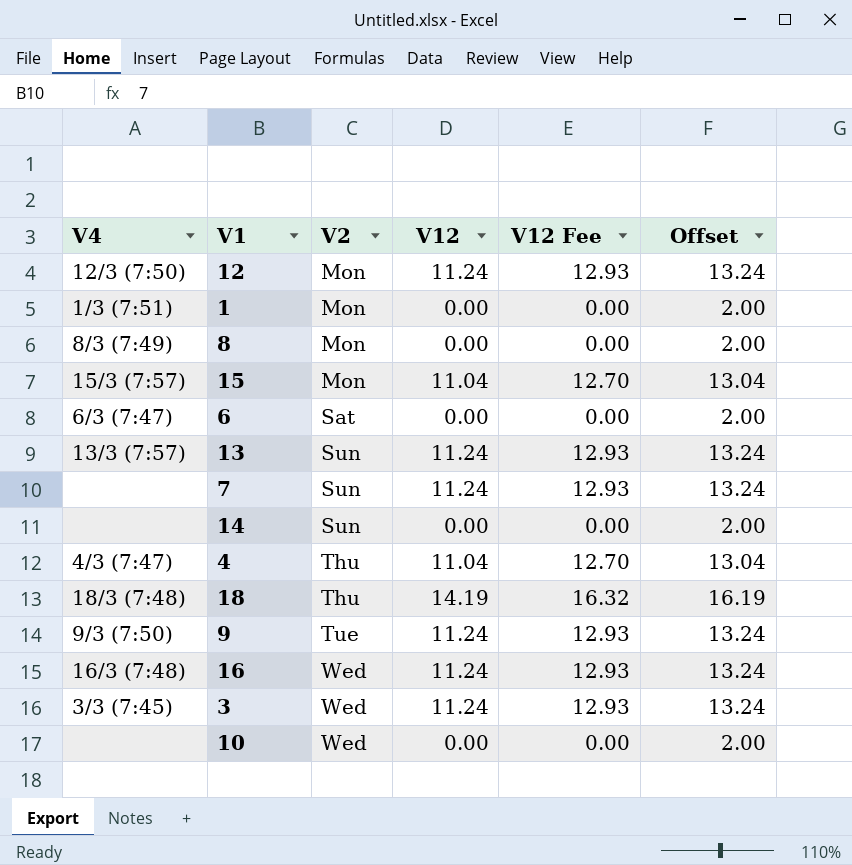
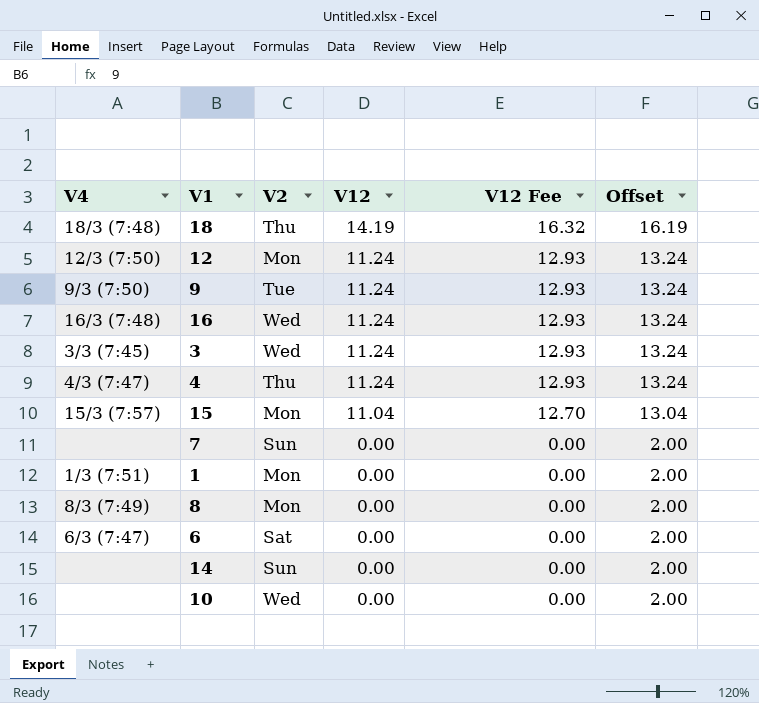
row order: V2 ascending -> V12 descending
row 13: 13/3 (7:57) | Sun | 11.24 | 12.93 | 13.24 -> none
4 | V12: 11.04 -> 11.24
4 | V12 Fee: 12.70 -> 12.93
4 | Offset: 13.04 -> 13.24
7 | V12: 11.24 -> 0.00
7 | V12 Fee: 12.93 -> 0.00
7 | Offset: 13.24 -> 2.00

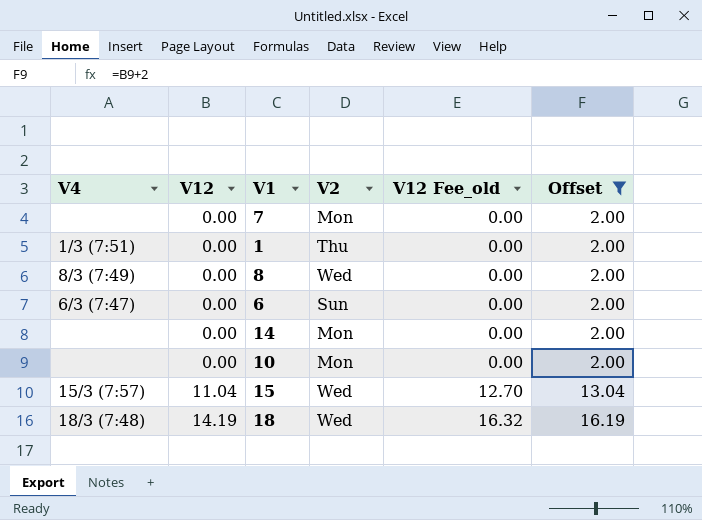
filter: none -> Offset != 13.24
row order: V12 descending -> V12 ascending
column V12 | position: 4 -> 2
column name: V12 Fee -> V12 Fee_old
7 | V2: Sun -> Mon
1 | V2: Mon -> Thu
8 | V2: Mon -> Wed
6 | V2: Sat -> Sun
14 | V2: Sun -> Mon
10 | V2: Wed -> Mon
15 | V2: Mon -> Wed
18 | V2: Thu -> Wed

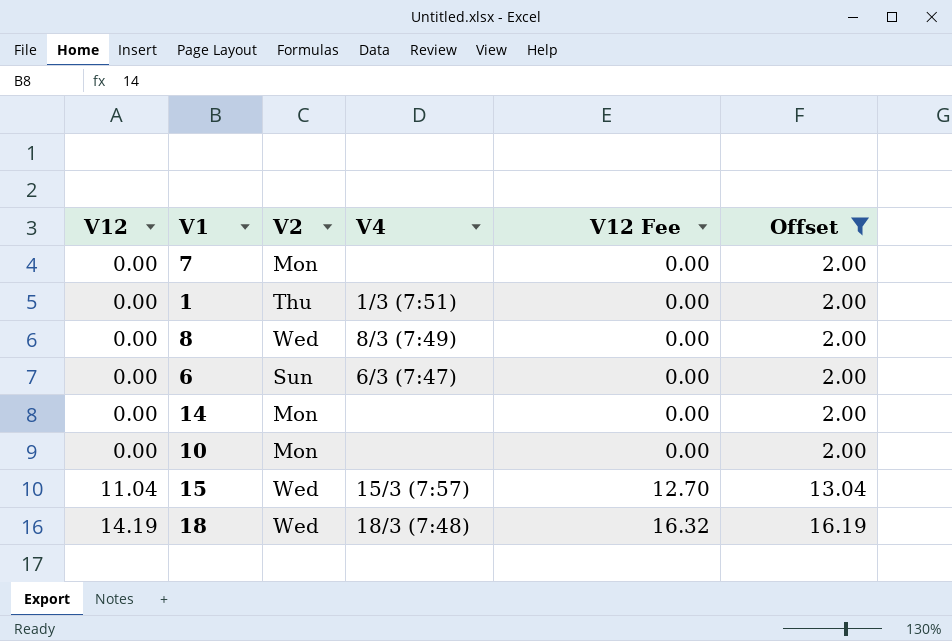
column V4 | position: 1 -> 4
column name: V12 Fee_old -> V12 Fee

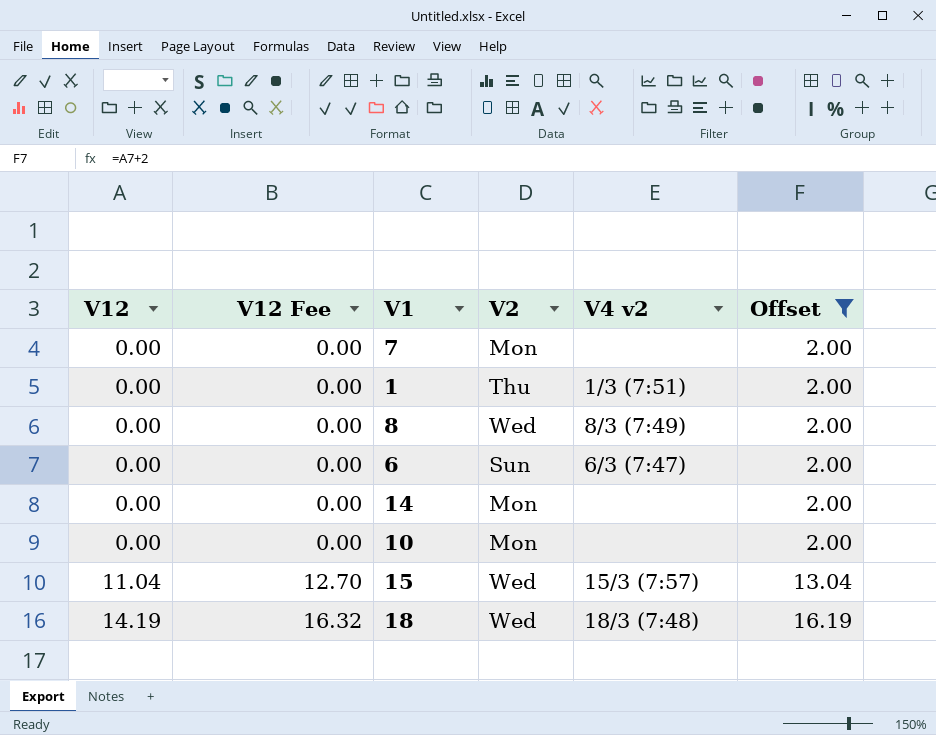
column V12 Fee | position: 5 -> 2
column name: V4 -> V4 v2

